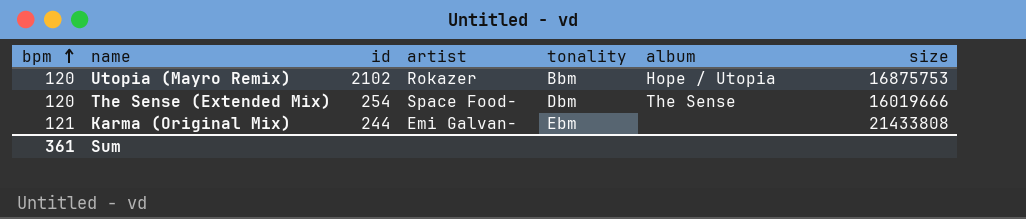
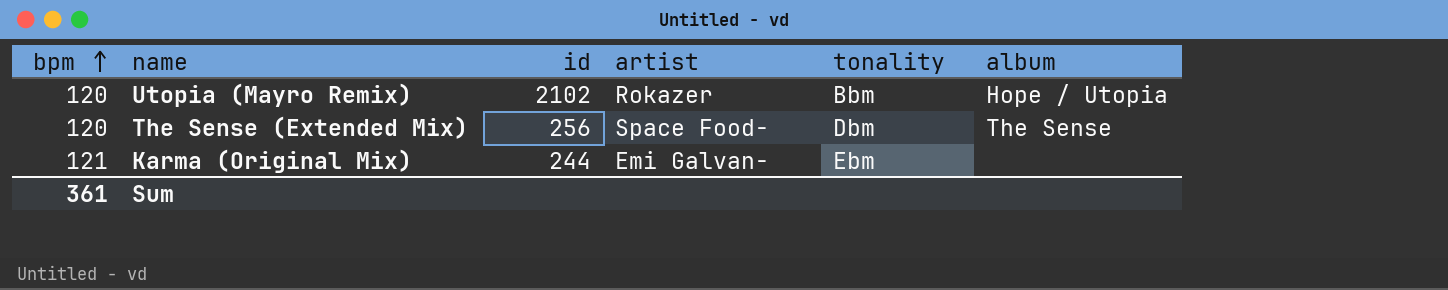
column size | position: 7 -> none
The Sense (Extended Mix) | id: 254 -> 256

